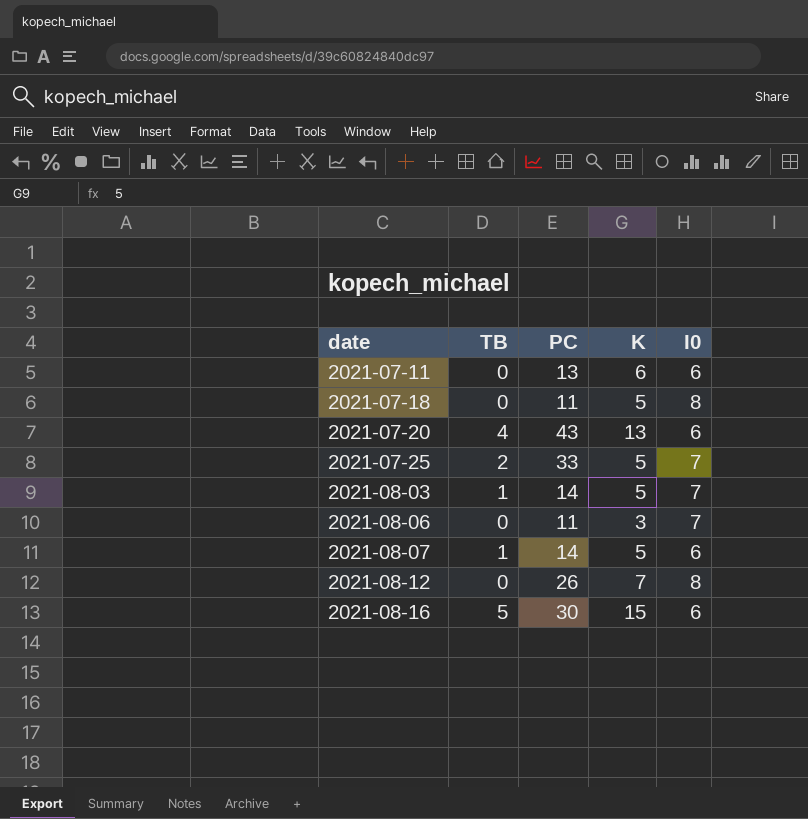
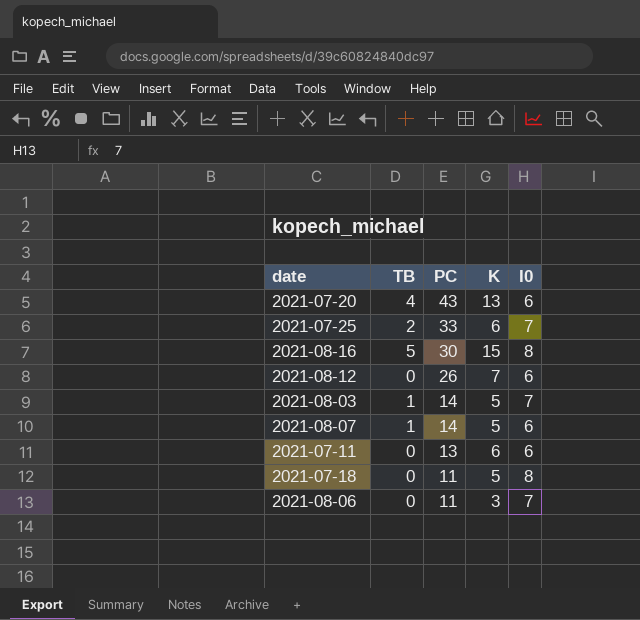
row order: date ascending -> PC descending
2021-07-25 | K: 5 -> 6
2021-08-16 | I0: 6 -> 8
2021-08-12 | I0: 8 -> 6

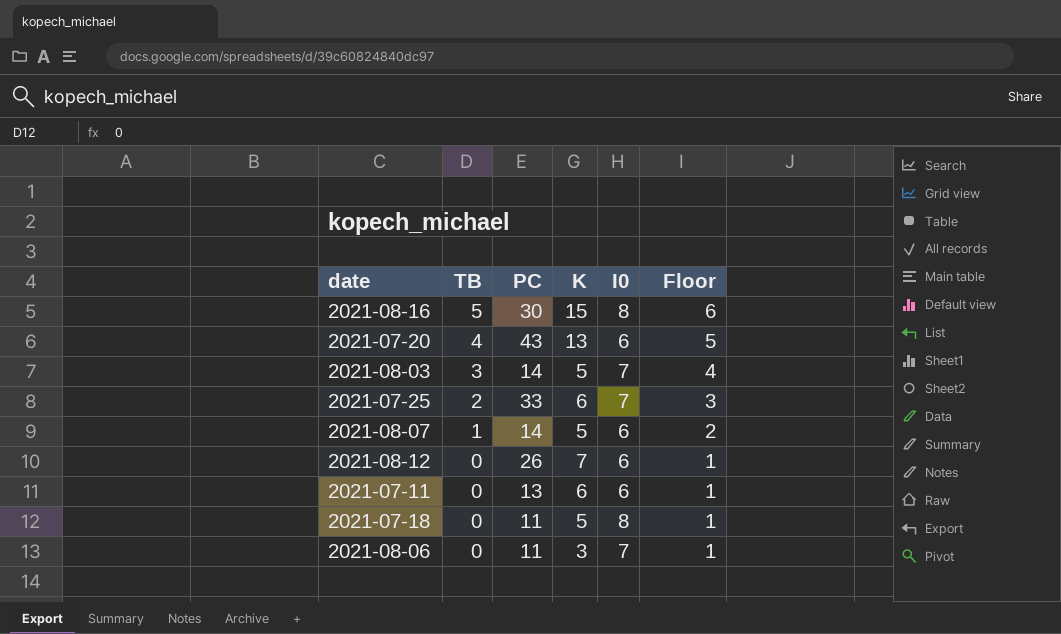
row order: PC descending -> TB descending
column Floor | formula: none -> [TB] + 1
2021-08-03 | TB: 1 -> 3

